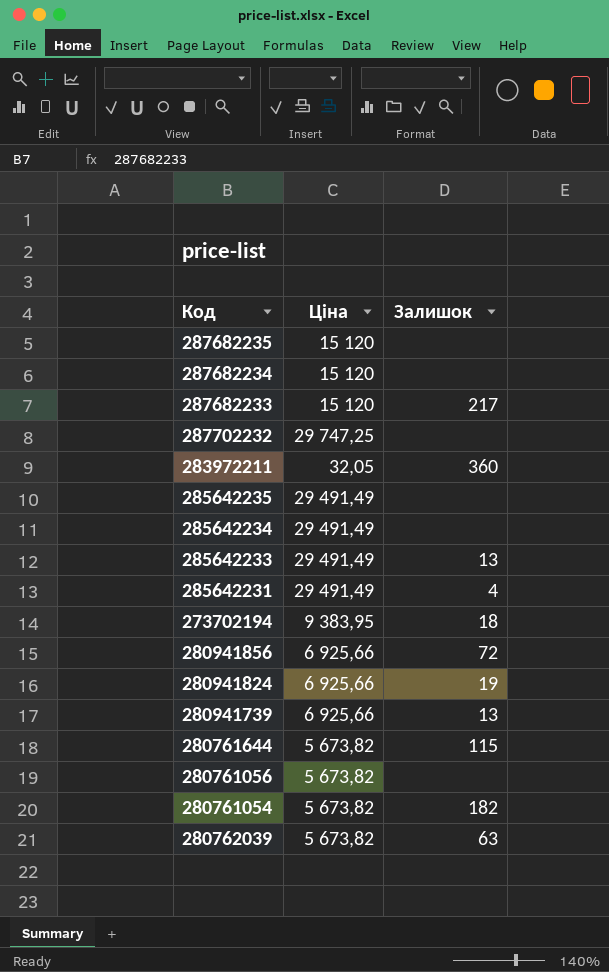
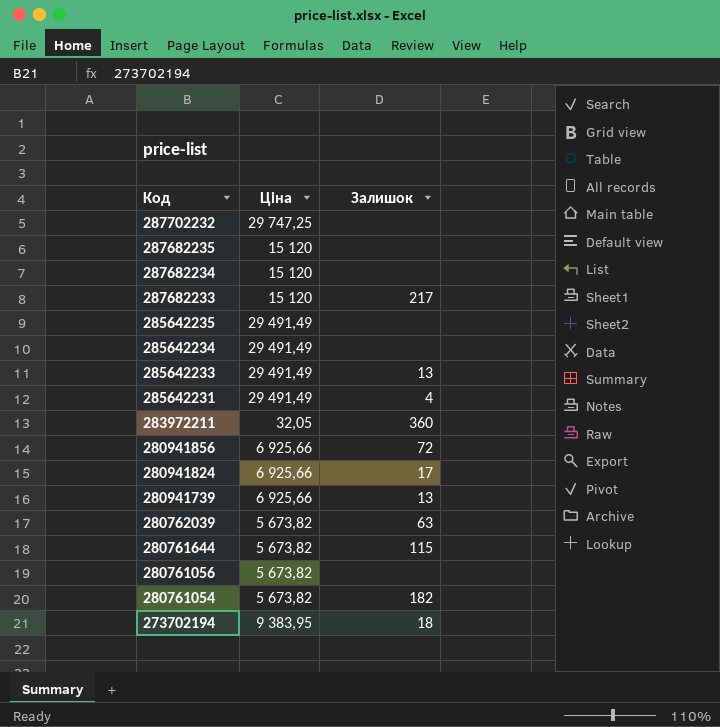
row order: none -> Код descending
280941824 | Залишок: 19 -> 17

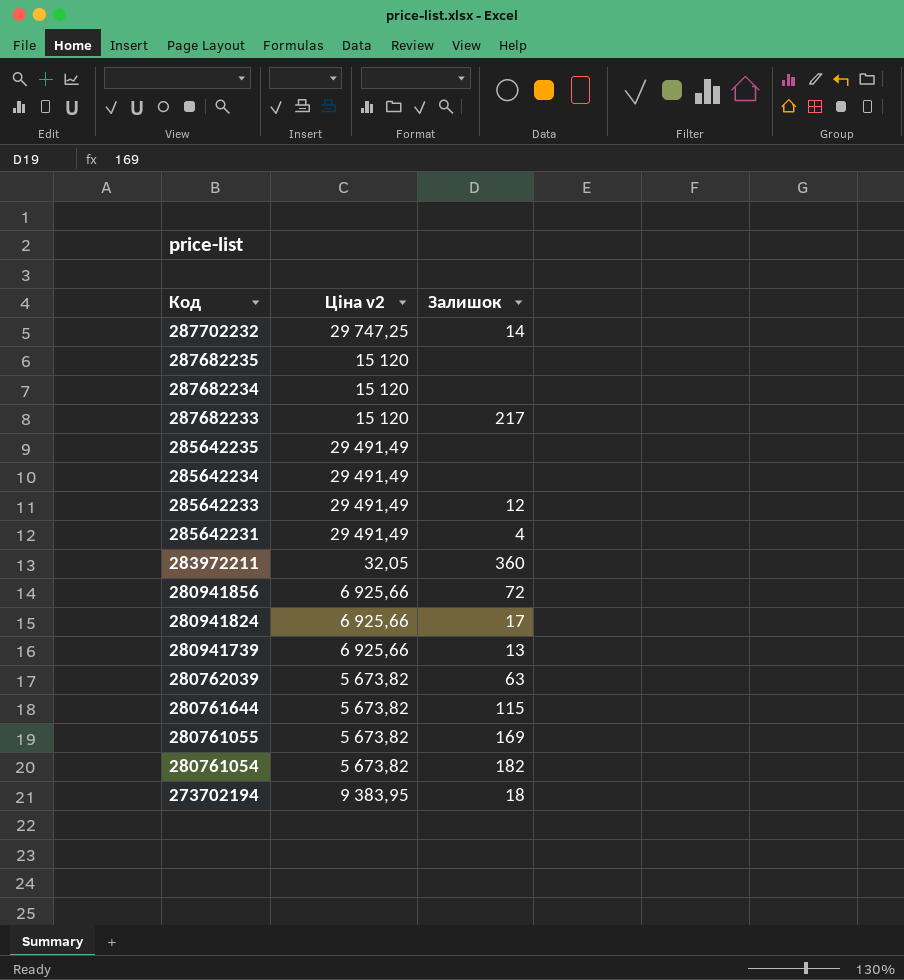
column name: Ціна -> Ціна v2
row 280761056: 5 673,82 | none -> none
287702232 | Залишок: none -> 14
285642233 | Залишок: 13 -> 12
row 280761055: none -> 5 673,82 | 169

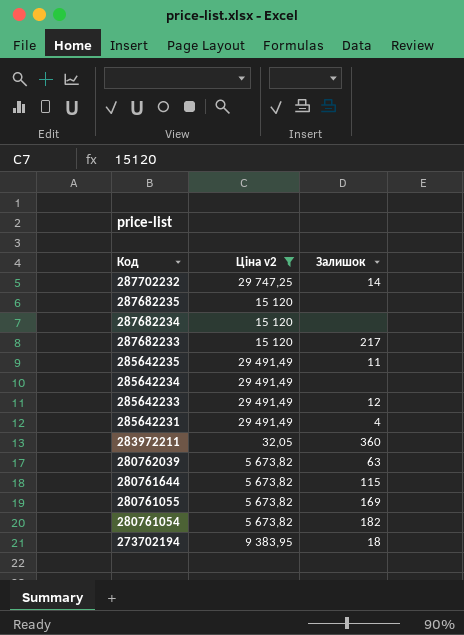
filter: none -> Ціна v2 != 6 925,66
285642235 | Залишок: none -> 11

